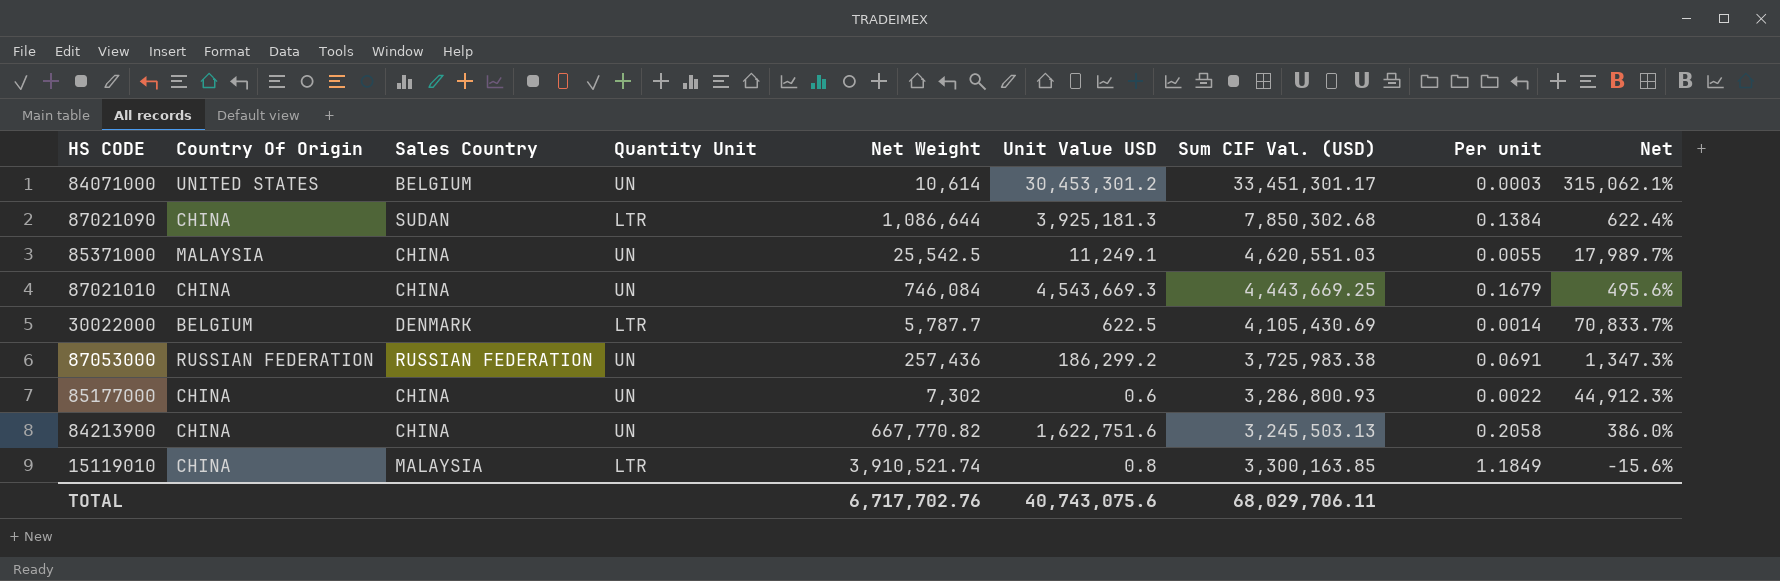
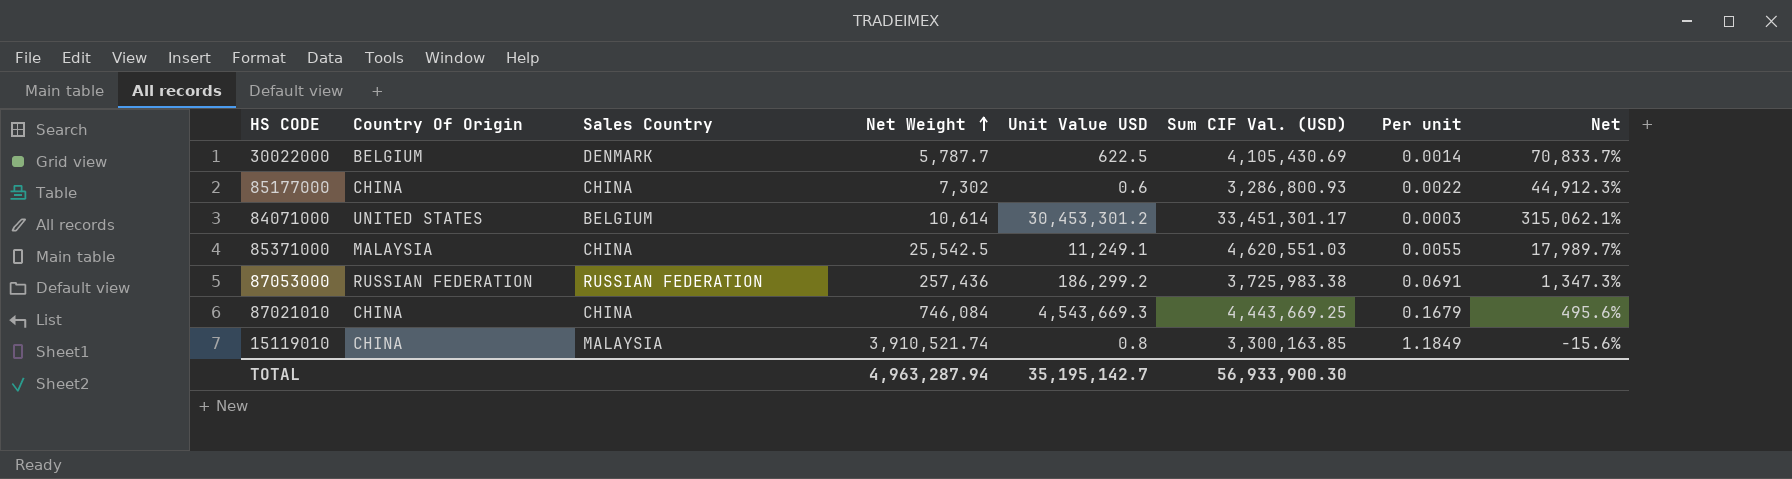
row order: none -> Net Weight ascending
column Quantity Unit | position: 4 -> none
row 87021090: CHINA | SUDAN | LTR | 1,086,644 | 3,925,181.3 | 7,850,302.68 | 0.1384 | 622.4% -> none
row 84213900: CHINA | CHINA | UN | 667,770.82 | 1,622,751.6 | 3,245,503.13 | 0.2058 | 386.0% -> none
TOTAL | Net Weight: 6,717,702.76 -> 4,963,287.94
TOTAL | Unit Value USD: 40,743,075.6 -> 35,195,142.7
TOTAL | Sum CIF Val. (USD): 68,029,706.11 -> 56,933,900.30

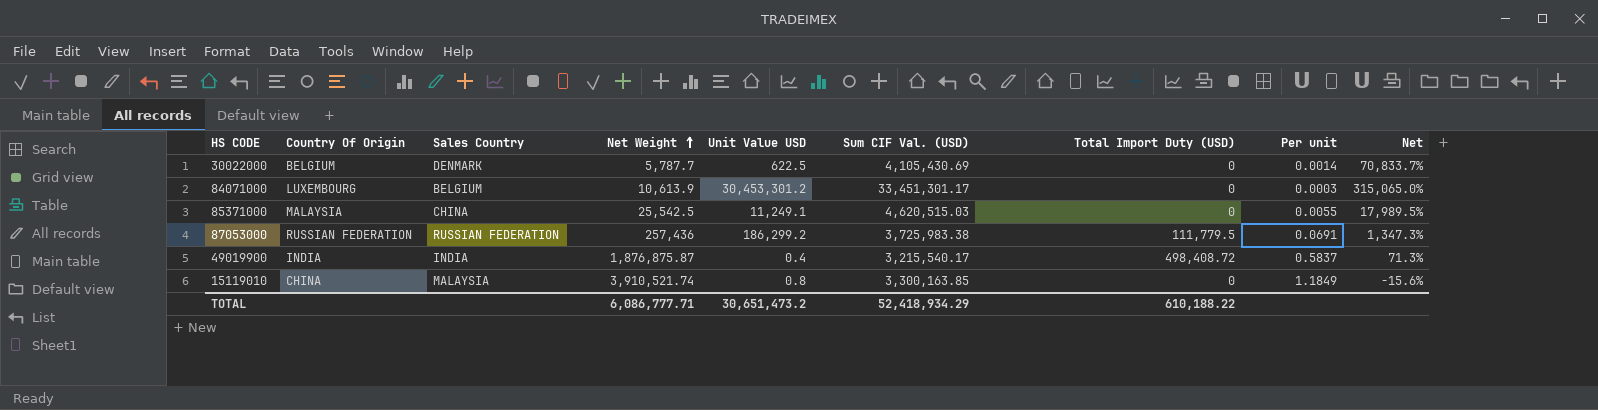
column Total Import Duty (USD) | position: none -> 7
row 85177000: CHINA | CHINA | 7,302 | 0.6 | 3,286,800.93 | 0.0022 | 44,912.3% -> none
row 87021010: CHINA | CHINA | 746,084 | 4,543,669.3 | 4,443,669.25 | 0.1679 | 495.6% -> none
84071000 | Country Of Origin: UNITED STATES -> LUXEMBOURG
84071000 | Net Weight: 10,614 -> 10,613.9
84071000 | Net: 315,062.1% -> 315,065.0%
85371000 | Sum CIF Val. (USD): 4,620,551.03 -> 4,620,515.03
85371000 | Net: 17,989.7% -> 17,989.5%
row 49019900: none -> INDIA | INDIA | 1,876,875.87 | 0.4 | 3,215,540.17 | 498,408.72 | 0.5837 | 71.3%
TOTAL | Net Weight: 4,963,287.94 -> 6,086,777.71
TOTAL | Unit Value USD: 35,195,142.7 -> 30,651,473.2
TOTAL | Sum CIF Val. (USD): 56,933,900.30 -> 52,418,934.29

